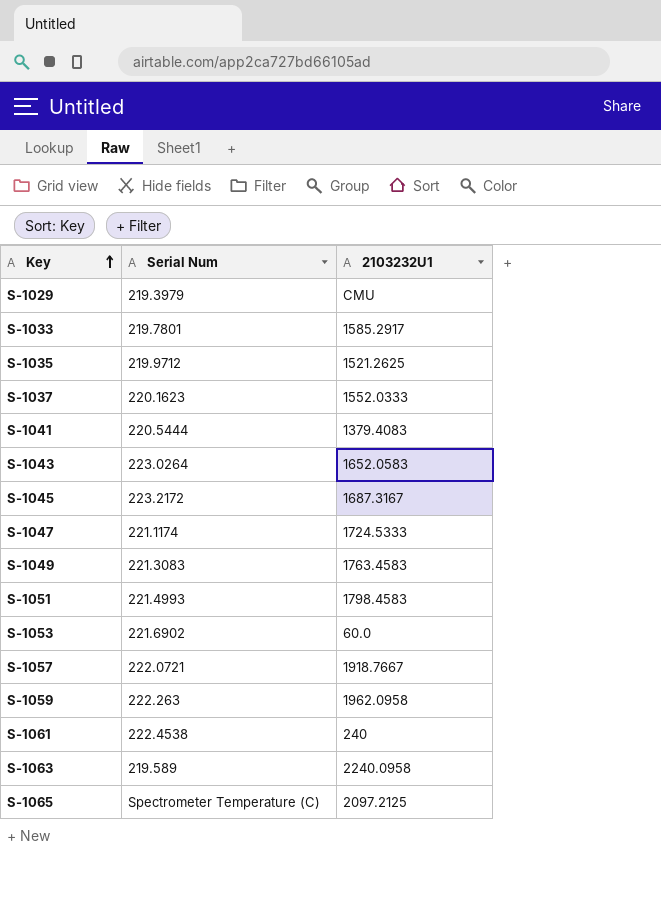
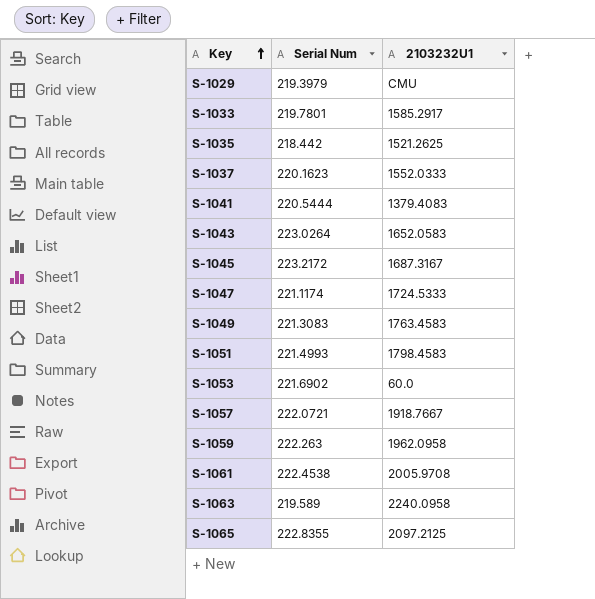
S-1035 | Serial Num: 219.9712 -> 218.442
S-1061 | 2103232U1: 240 -> 2005.9708
S-1065 | Serial Num: Spectrometer Temperature (C) -> 222.8355

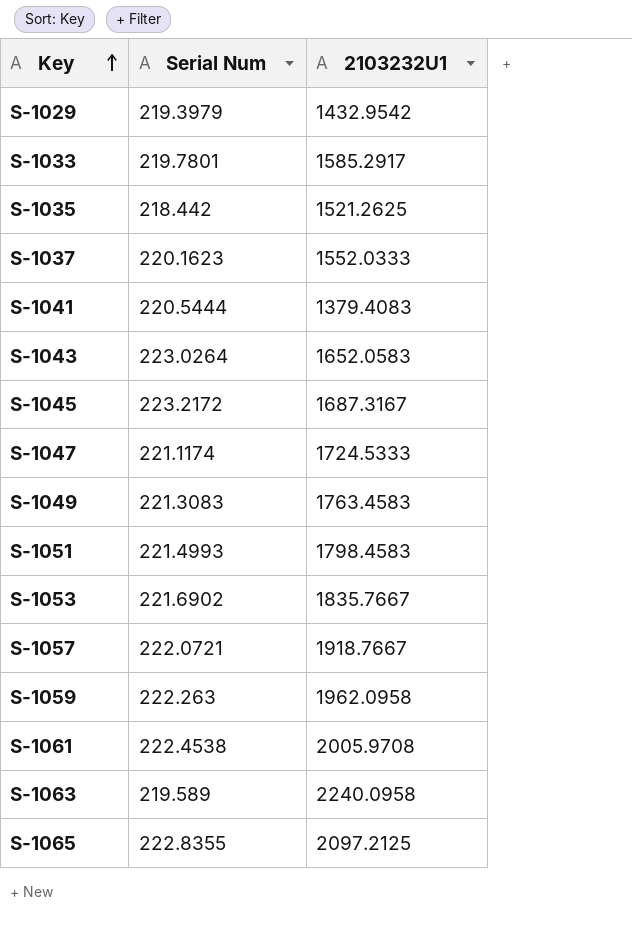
S-1029 | 2103232U1: CMU -> 1432.9542
S-1053 | 2103232U1: 60.0 -> 1835.7667

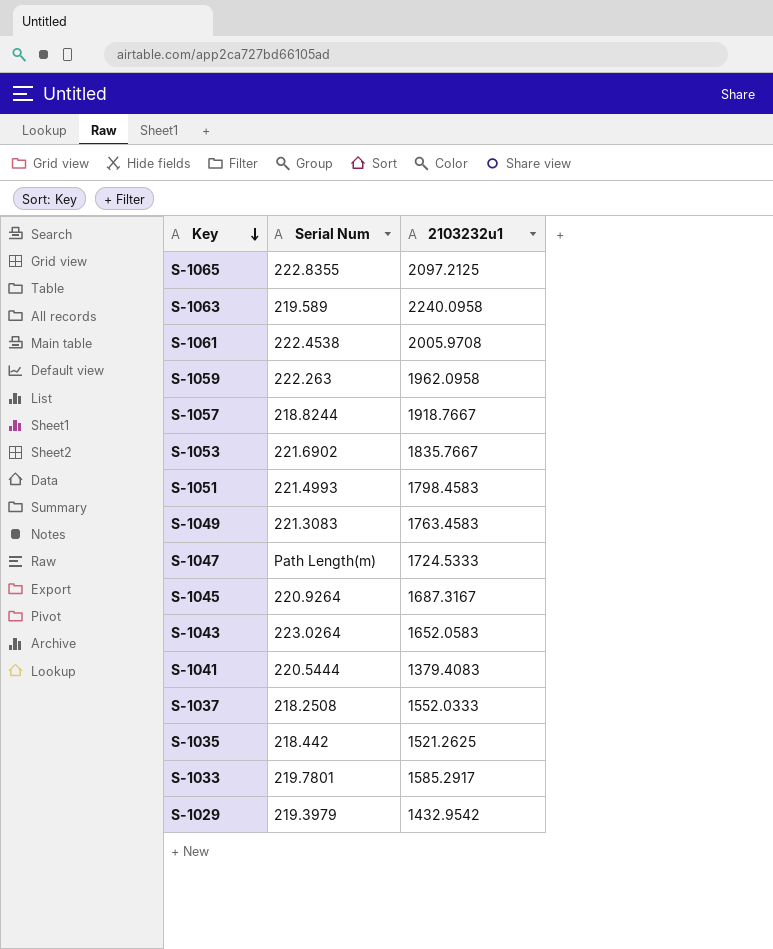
row order: Key ascending -> Key descending
column name: 2103232U1 -> 2103232u1
S-1057 | Serial Num: 222.0721 -> 218.8244
S-1047 | Serial Num: 221.1174 -> Path Length(m)
S-1045 | Serial Num: 223.2172 -> 220.9264
S-1037 | Serial Num: 220.1623 -> 218.2508

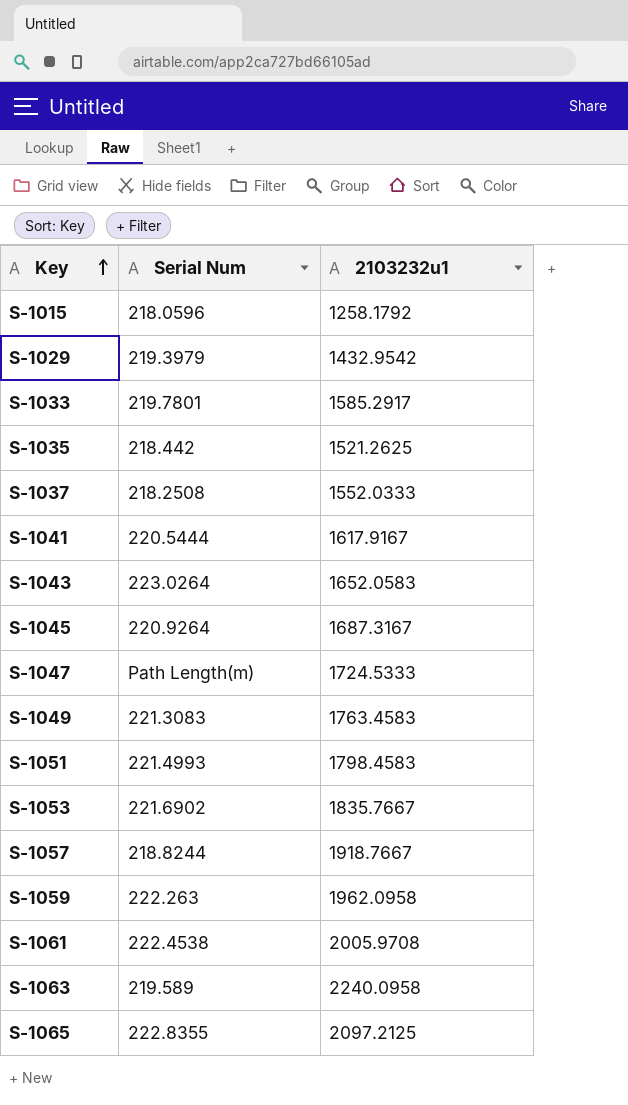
row order: Key descending -> Key ascending
row S-1015: none -> 218.0596 | 1258.1792
S-1041 | 2103232u1: 1379.4083 -> 1617.9167

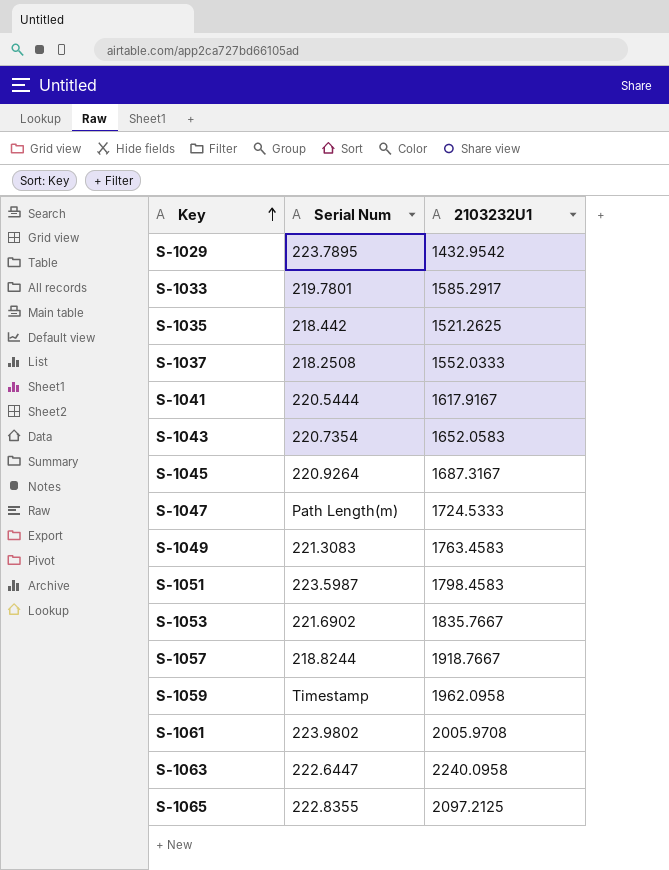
column name: 2103232u1 -> 2103232U1
row S-1015: 218.0596 | 1258.1792 -> none
S-1029 | Serial Num: 219.3979 -> 223.7895
S-1043 | Serial Num: 223.0264 -> 220.7354
S-1051 | Serial Num: 221.4993 -> 223.5987
S-1059 | Serial Num: 222.263 -> Timestamp
S-1061 | Serial Num: 222.4538 -> 223.9802
S-1063 | Serial Num: 219.589 -> 222.6447

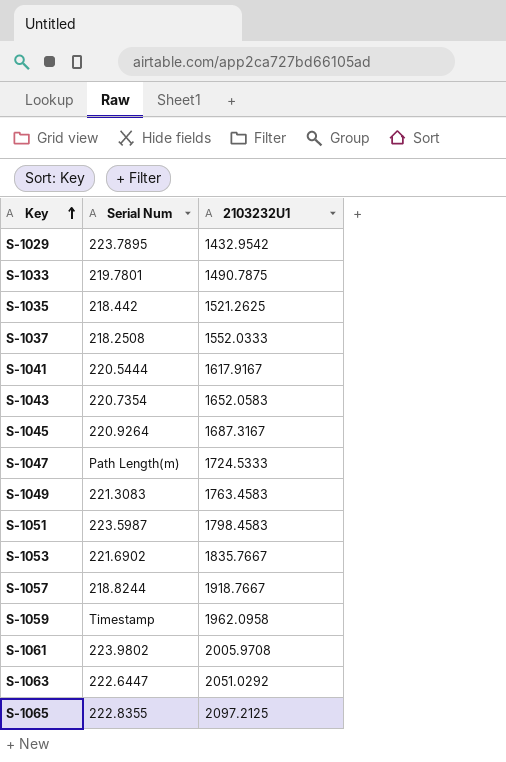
S-1033 | 2103232U1: 1585.2917 -> 1490.7875
S-1063 | 2103232U1: 2240.0958 -> 2051.0292

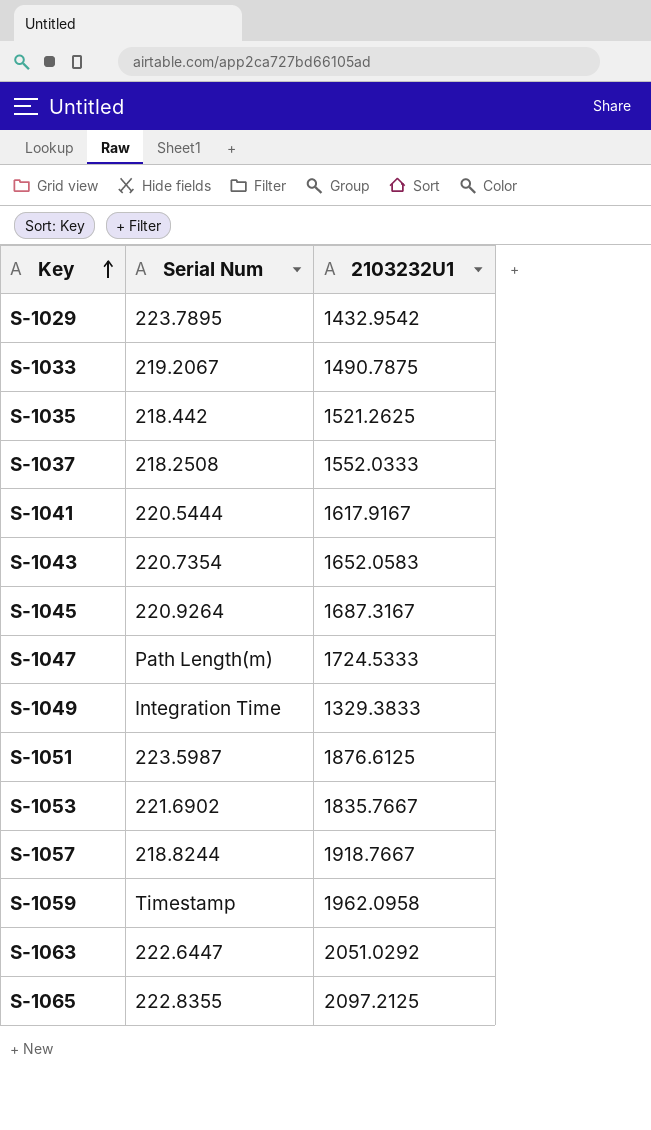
row S-1061: 223.9802 | 2005.9708 -> none
S-1033 | Serial Num: 219.7801 -> 219.2067
S-1049 | Serial Num: 221.3083 -> Integration Time
S-1049 | 2103232U1: 1763.4583 -> 1329.3833
S-1051 | 2103232U1: 1798.4583 -> 1876.6125

